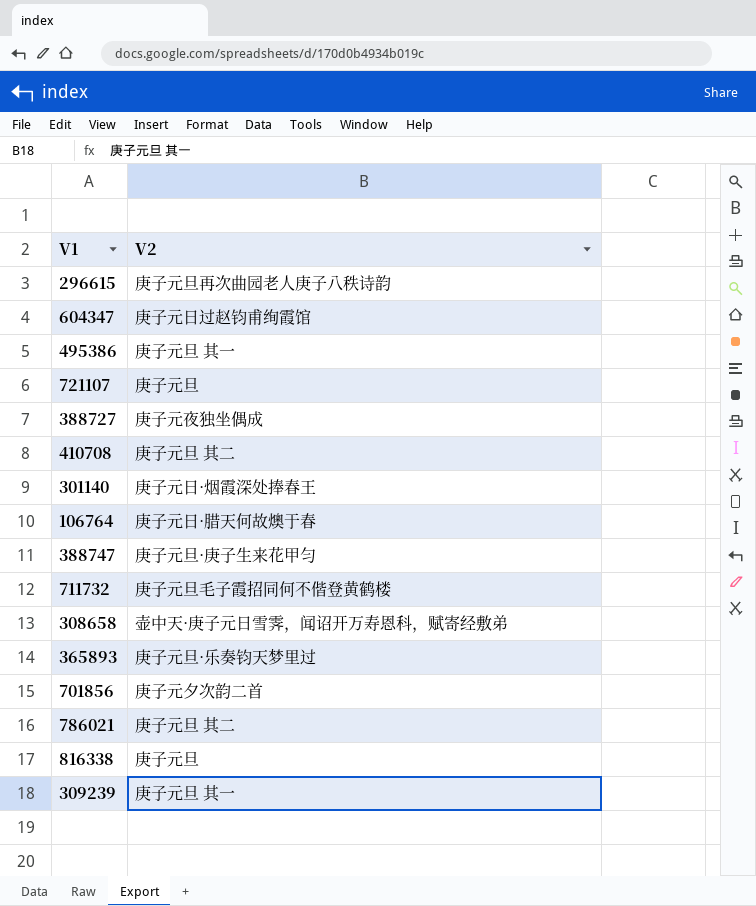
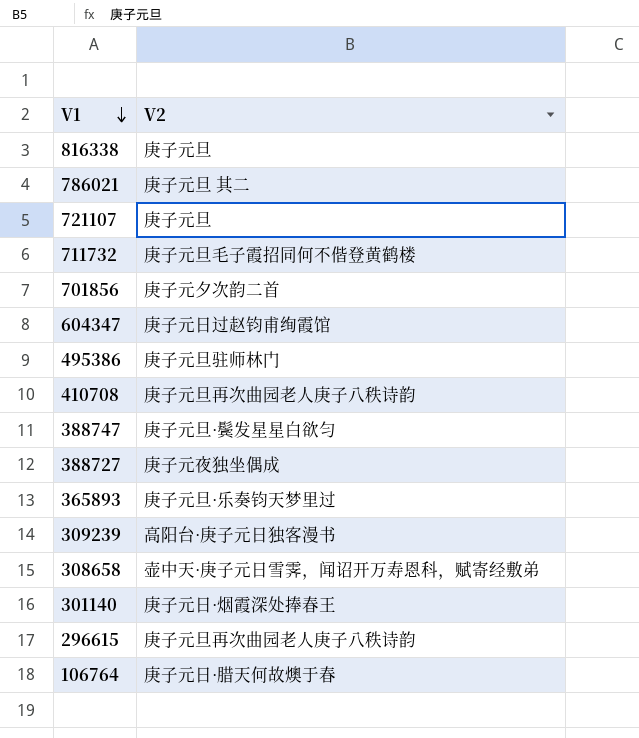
row order: none -> V1 descending
495386 | V2: 庚子元旦 其一 -> 庚子元旦驻师林门
410708 | V2: 庚子元旦 其二 -> 庚子元旦再次曲园老人庚子八秩诗韵
388747 | V2: 庚子元旦·庚子生来花甲匀 -> 庚子元旦·鬓发星星白欲匀
309239 | V2: 庚子元旦 其一 -> 高阳台·庚子元日独客漫书

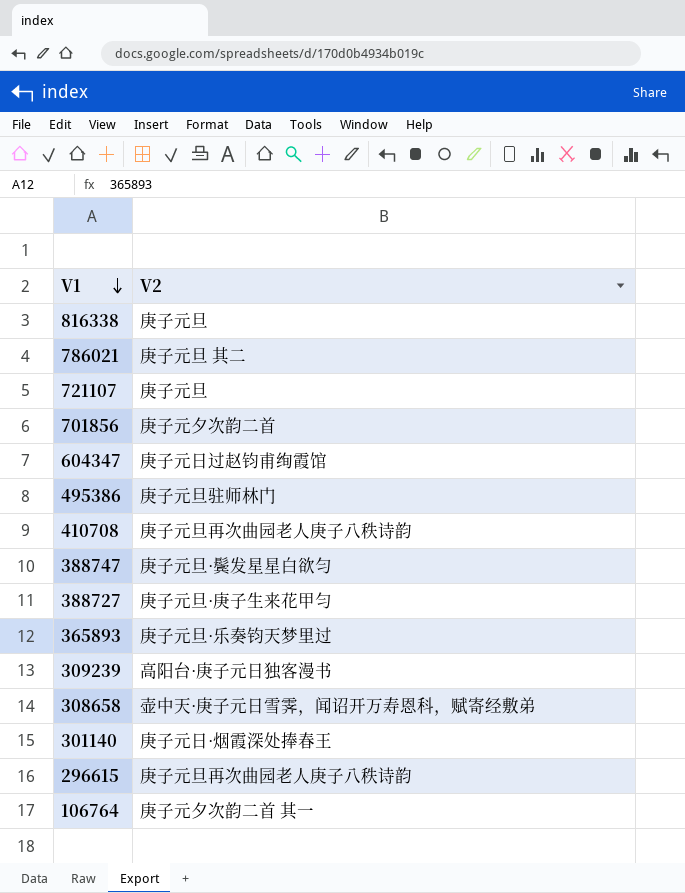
row 711732: 庚子元旦毛子霞招同何不偕登黄鹤楼 -> none
388727 | V2: 庚子元夜独坐偶成 -> 庚子元旦·庚子生来花甲匀
106764 | V2: 庚子元日·腊天何故燠于春 -> 庚子元夕次韵二首 其一

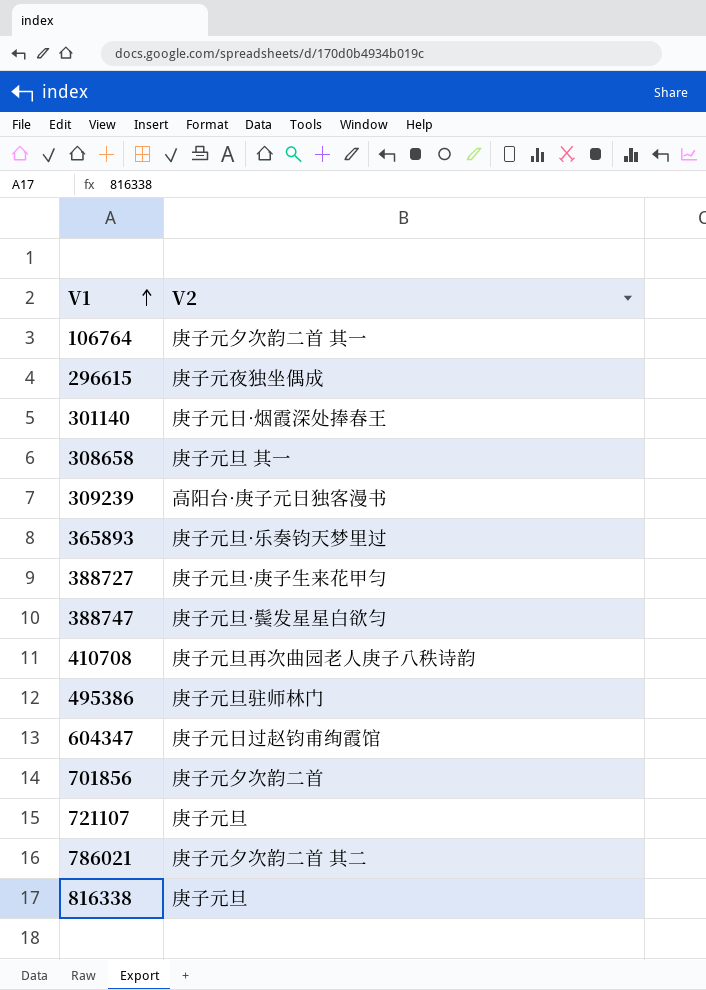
row order: V1 descending -> V1 ascending
296615 | V2: 庚子元旦再次曲园老人庚子八秩诗韵 -> 庚子元夜独坐偶成
308658 | V2: 壶中天·庚子元日雪霁，闻诏开万寿恩科，赋寄经敷弟 -> 庚子元旦 其一
786021 | V2: 庚子元旦 其二 -> 庚子元夕次韵二首 其二

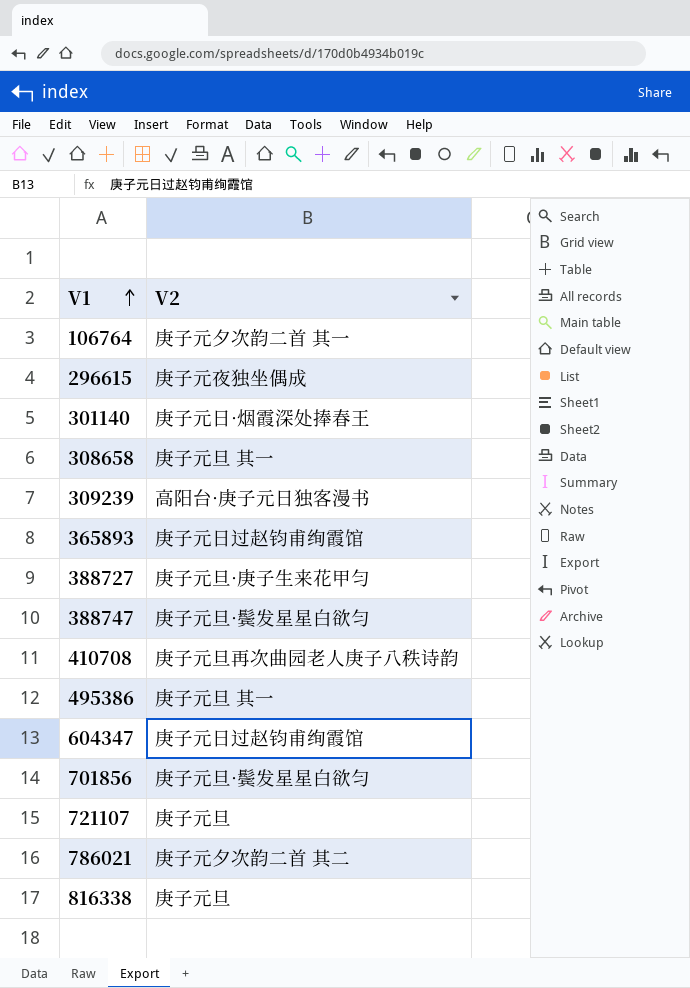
365893 | V2: 庚子元旦·乐奏钧天梦里过 -> 庚子元日过赵钧甫绚霞馆
495386 | V2: 庚子元旦驻师林门 -> 庚子元旦 其一
701856 | V2: 庚子元夕次韵二首 -> 庚子元旦·鬓发星星白欲匀

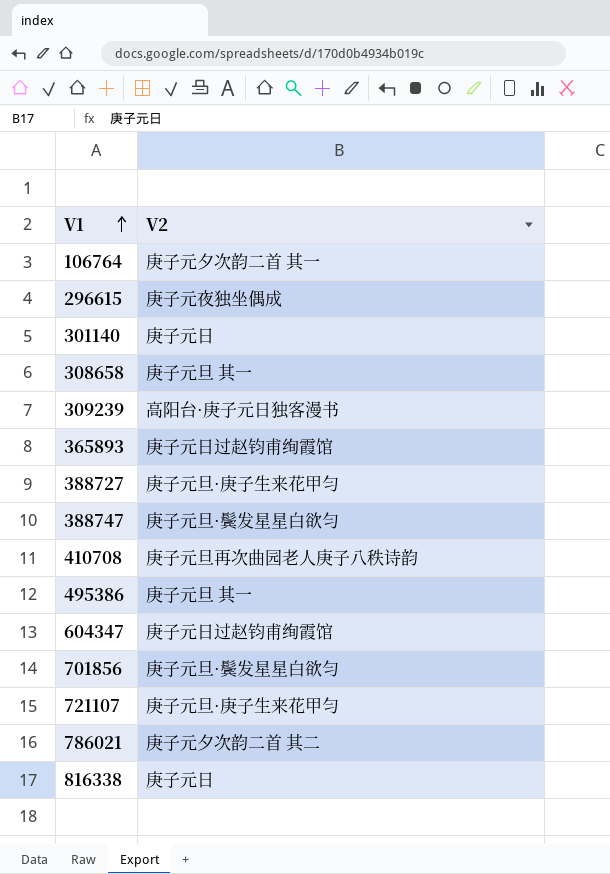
301140 | V2: 庚子元日·烟霞深处捧春王 -> 庚子元日
721107 | V2: 庚子元旦 -> 庚子元旦·庚子生来花甲匀
816338 | V2: 庚子元旦 -> 庚子元日

